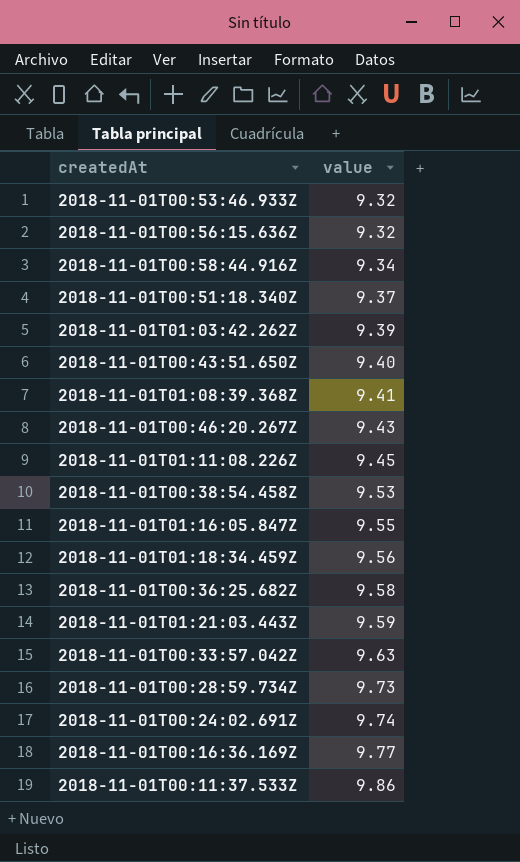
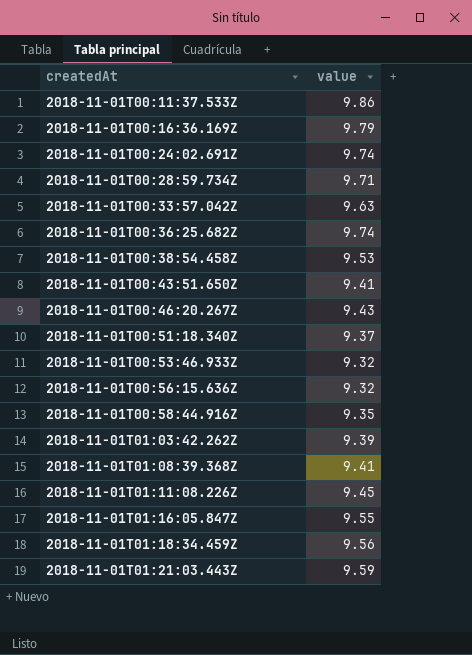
row order: value ascending -> createdAt ascending
2018-11-01T00:16:36.169Z | value: 9.77 -> 9.79
2018-11-01T00:28:59.734Z | value: 9.73 -> 9.71
2018-11-01T00:36:25.682Z | value: 9.58 -> 9.74
2018-11-01T00:43:51.650Z | value: 9.40 -> 9.41
2018-11-01T00:58:44.916Z | value: 9.34 -> 9.35

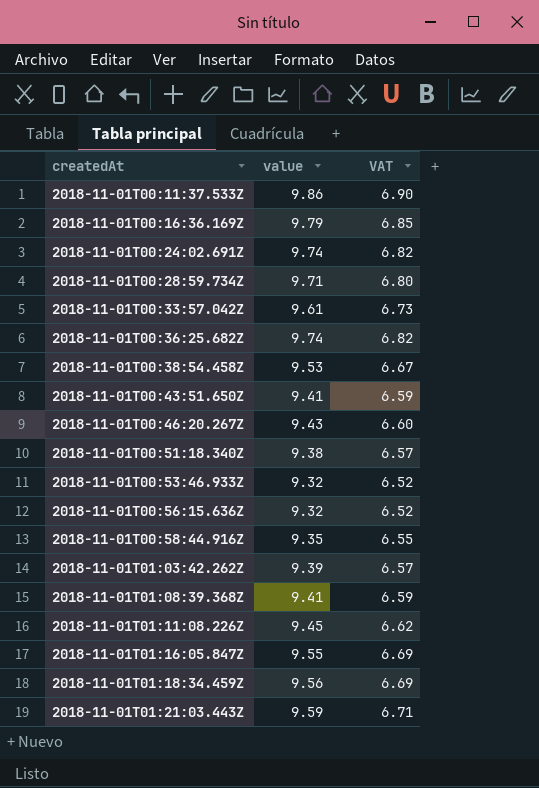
column VAT | formula: none -> [value] * 0.7
2018-11-01T00:33:57.042Z | value: 9.63 -> 9.61
2018-11-01T00:51:18.340Z | value: 9.37 -> 9.38

